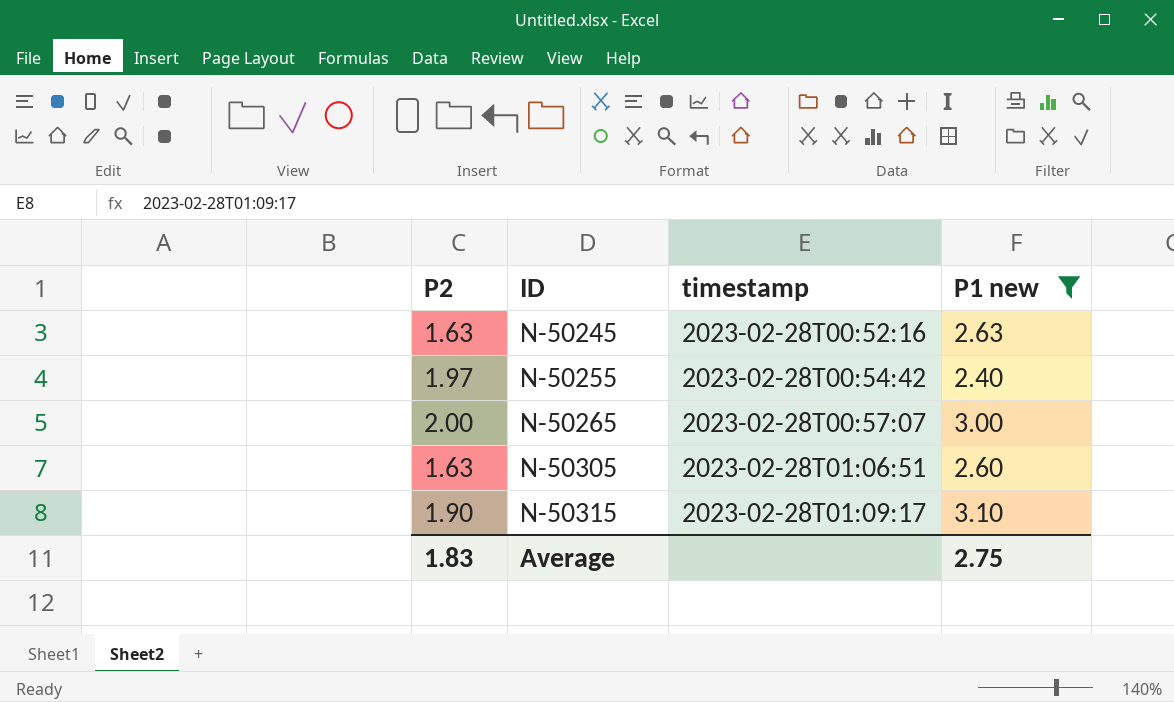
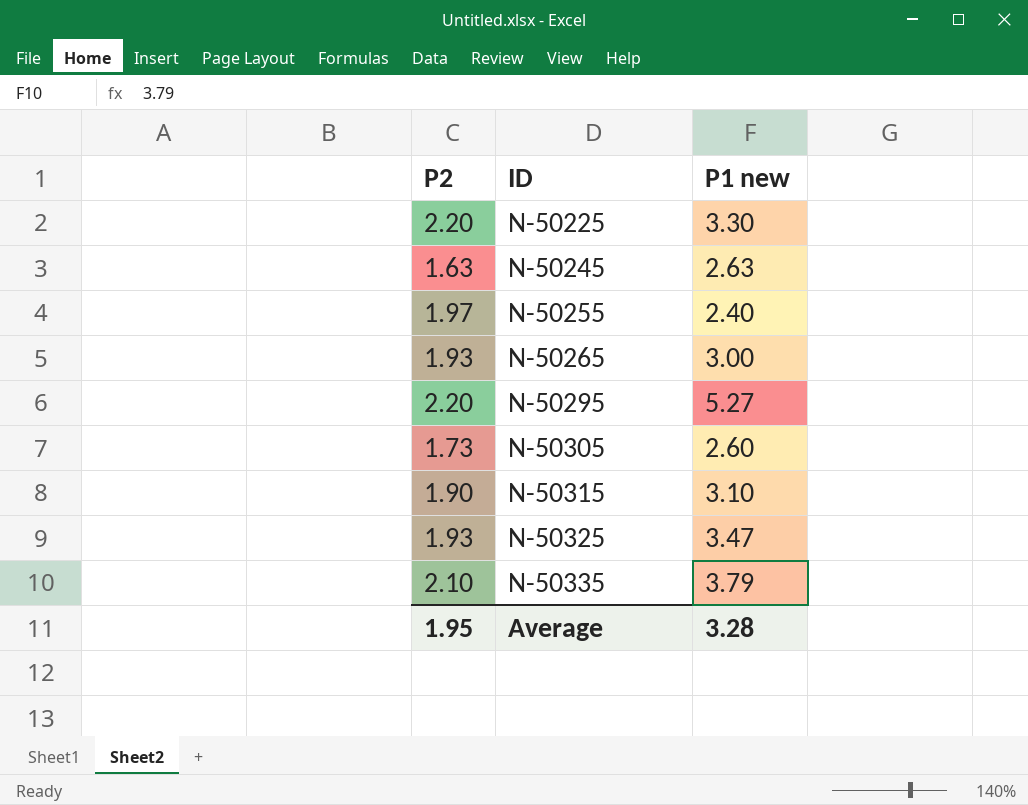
filter: P1 new <= 3.10 -> none
column timestamp | position: 3 -> none
N-50265 | P2: 2.00 -> 1.93
N-50305 | P2: 1.63 -> 1.73
Average | P2: 1.83 -> 1.95
Average | P1 new: 2.75 -> 3.28

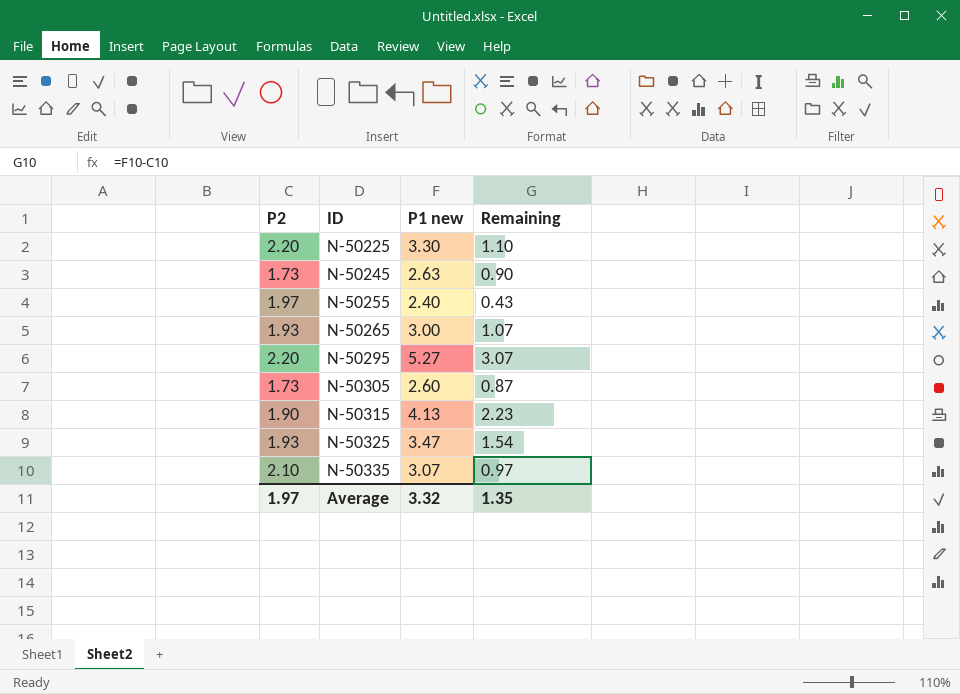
column Remaining | formula: none -> [P1 new] - [P2]
N-50245 | P2: 1.63 -> 1.73
N-50315 | P1 new: 3.10 -> 4.13
N-50335 | P1 new: 3.79 -> 3.07
Average | P2: 1.95 -> 1.97
Average | P1 new: 3.28 -> 3.32

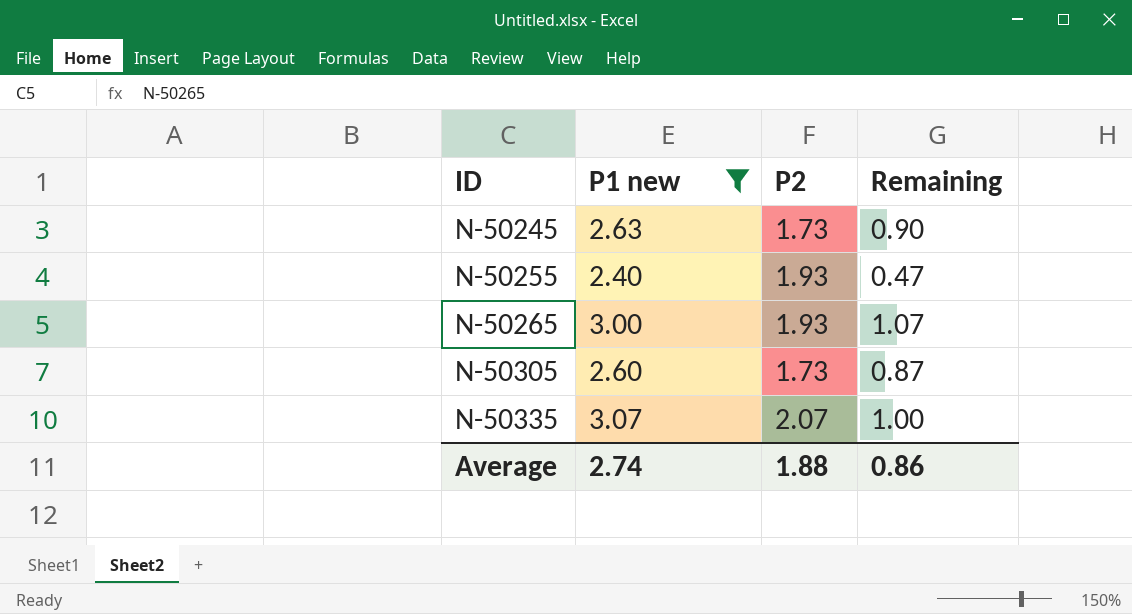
filter: none -> P1 new <= 3.07
column P2 | position: 1 -> 3
N-50255 | P2: 1.97 -> 1.93
N-50255 | Remaining: 0.43 -> 0.47
N-50335 | P2: 2.10 -> 2.07
N-50335 | Remaining: 0.97 -> 1.00
Average | P1 new: 3.32 -> 2.74
Average | P2: 1.97 -> 1.88
Average | Remaining: 1.35 -> 0.86

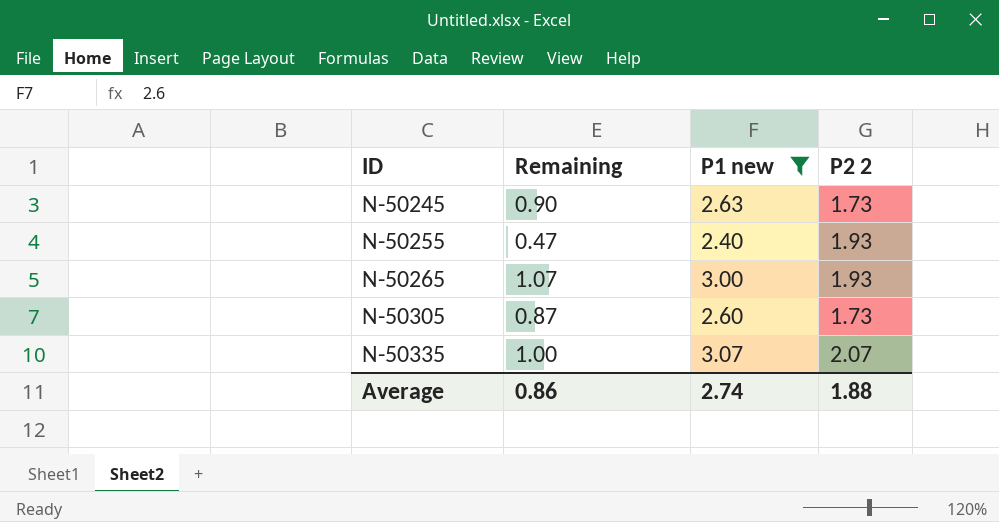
column Remaining | position: 4 -> 2
column name: P2 -> P2 2

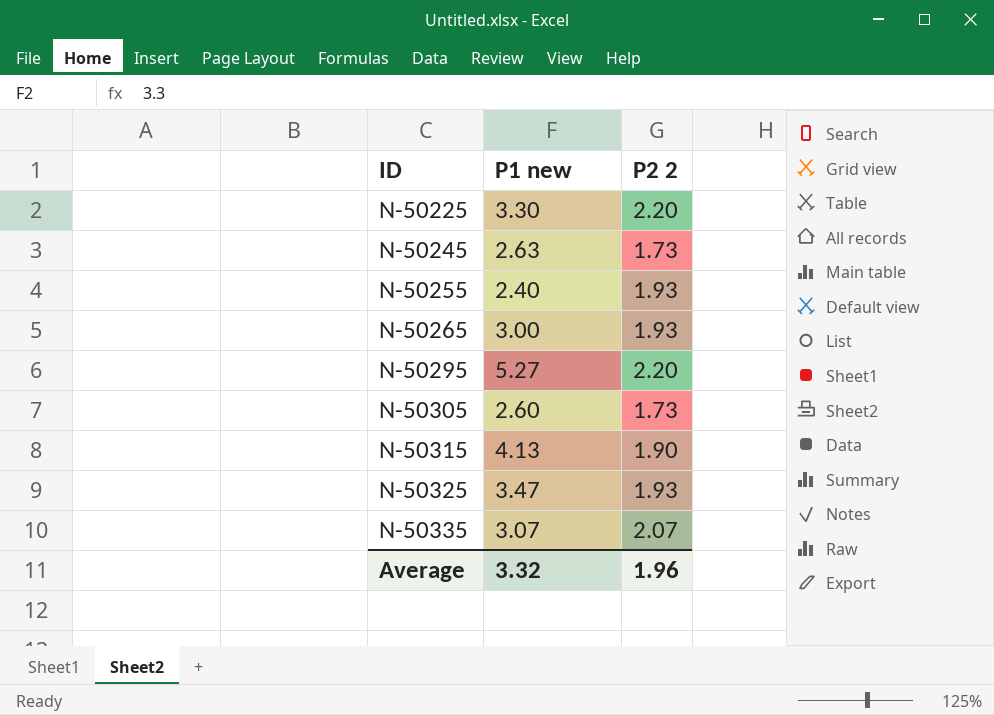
filter: P1 new <= 3.07 -> none
column Remaining | formula: [P1 new] - [P2 2] -> none
Average | P1 new: 2.74 -> 3.32
Average | P2 2: 1.88 -> 1.96

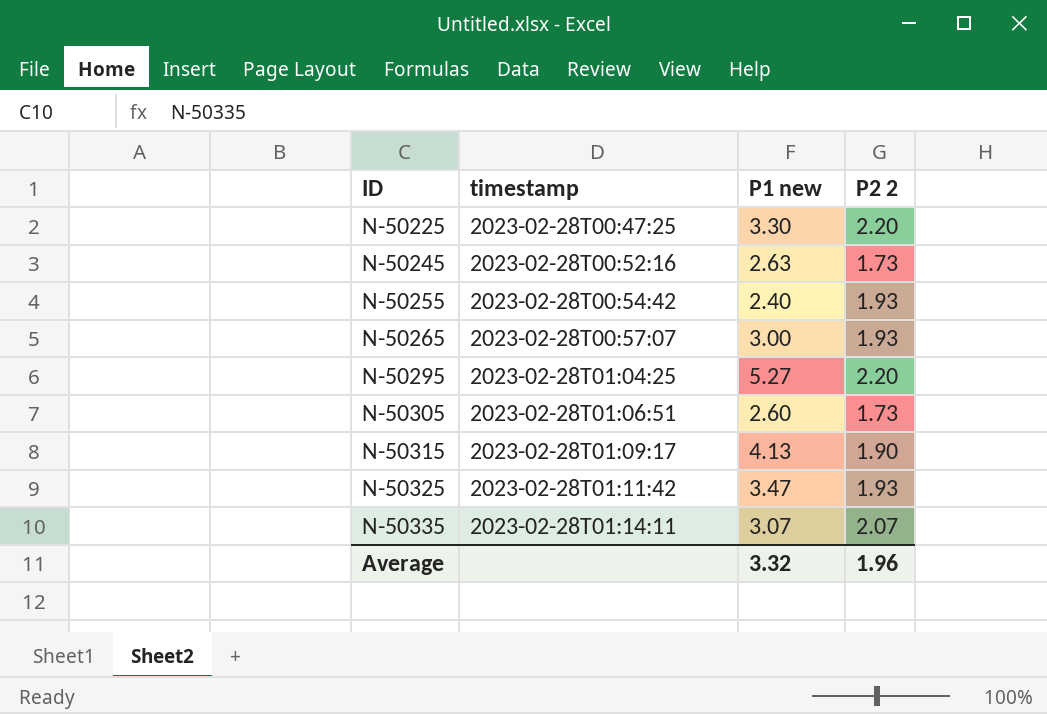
column timestamp | position: none -> 2

